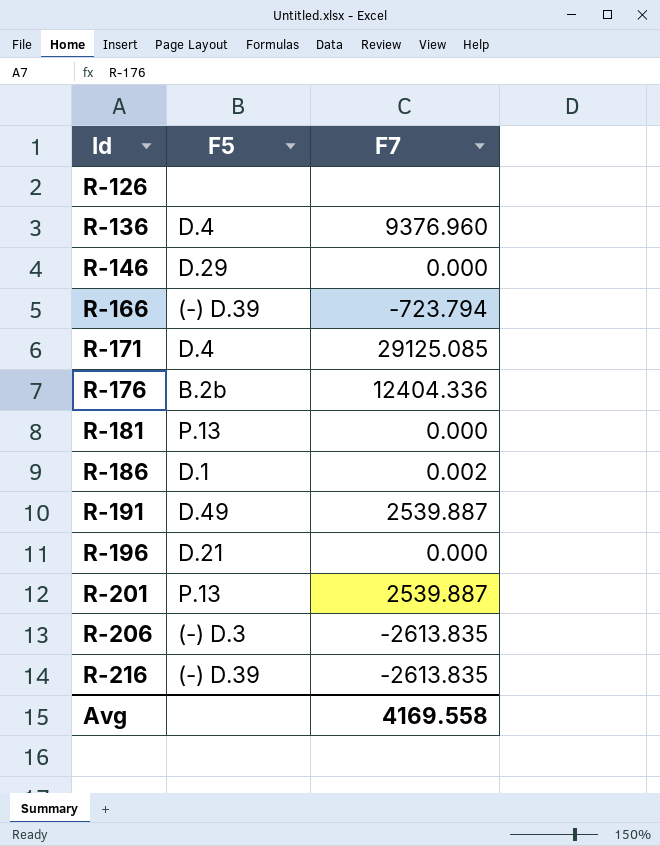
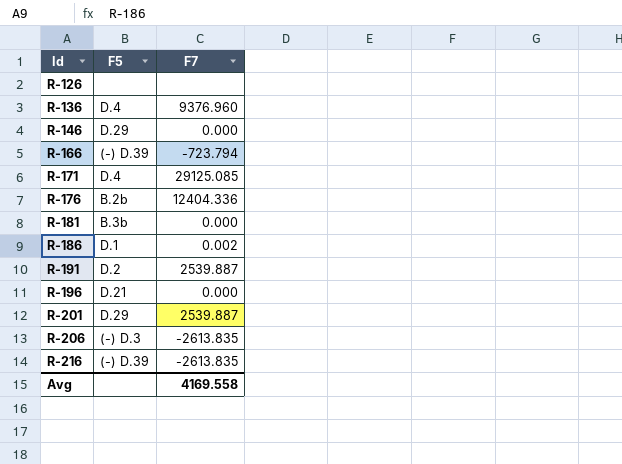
R-181 | F5: P.13 -> B.3b
R-191 | F5: D.49 -> D.2
R-201 | F5: P.13 -> D.29

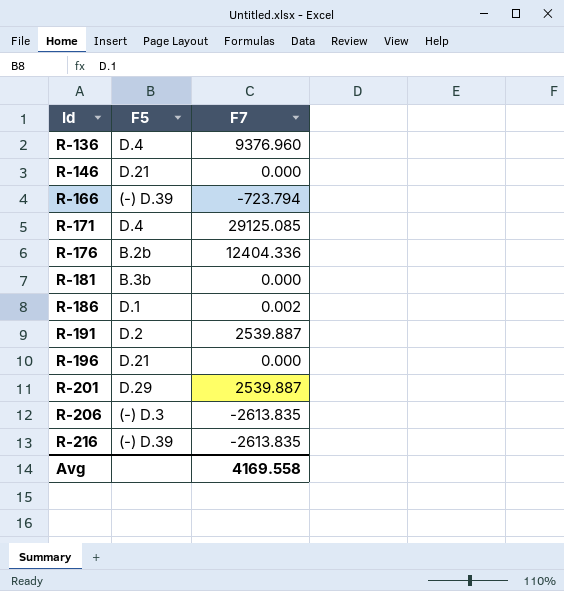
row R-126: none | none -> none
R-146 | F5: D.29 -> D.21

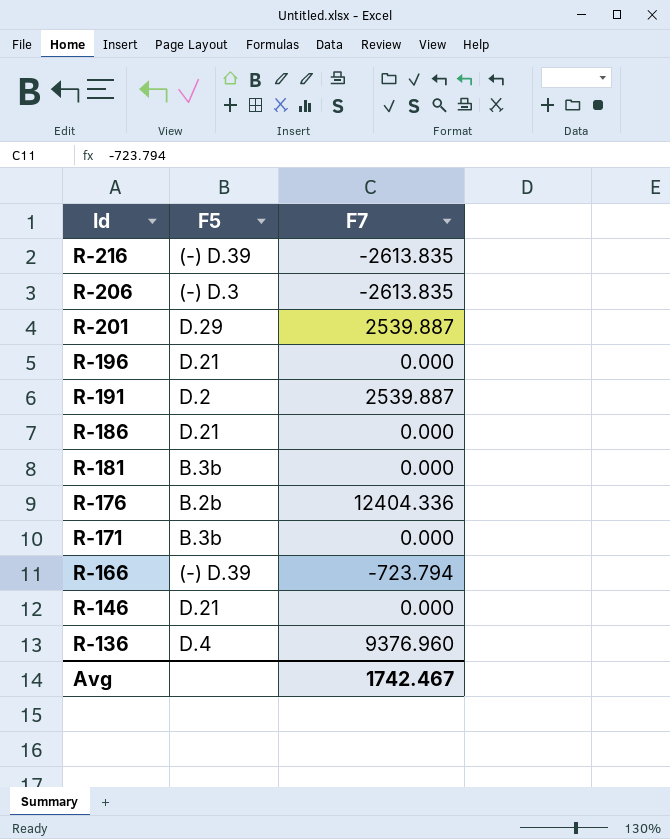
row order: Id ascending -> Id descending
R-186 | F5: D.1 -> D.21
R-186 | F7: 0.002 -> 0.000
R-171 | F5: D.4 -> B.3b
R-171 | F7: 29125.085 -> 0.000
Avg | F7: 4169.558 -> 1742.467

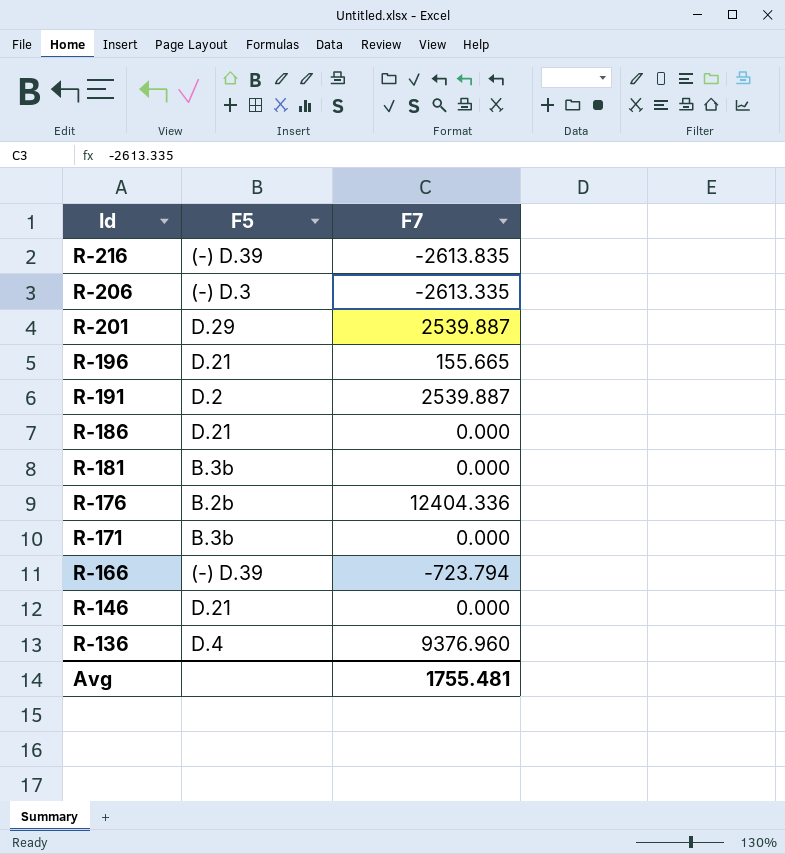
R-206 | F7: -2613.835 -> -2613.335
R-196 | F7: 0.000 -> 155.665
Avg | F7: 1742.467 -> 1755.481

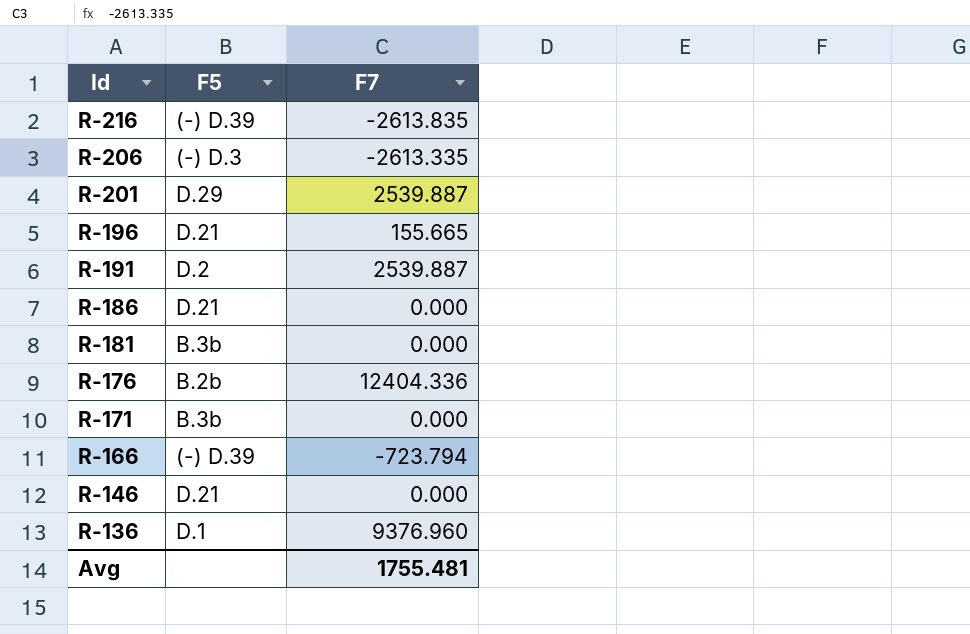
R-136 | F5: D.4 -> D.1

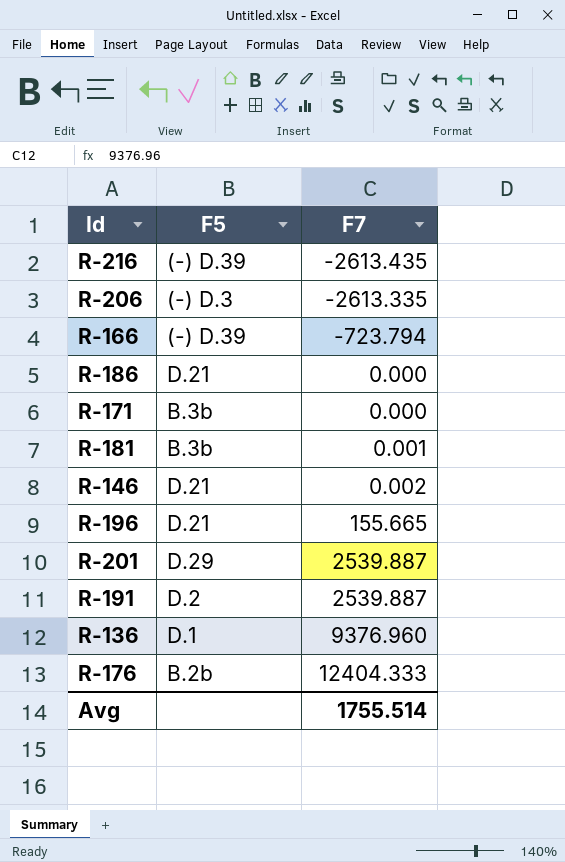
row order: Id descending -> F7 ascending
R-216 | F7: -2613.835 -> -2613.435
R-181 | F7: 0.000 -> 0.001
R-146 | F7: 0.000 -> 0.002
R-176 | F7: 12404.336 -> 12404.333
Avg | F7: 1755.481 -> 1755.514

